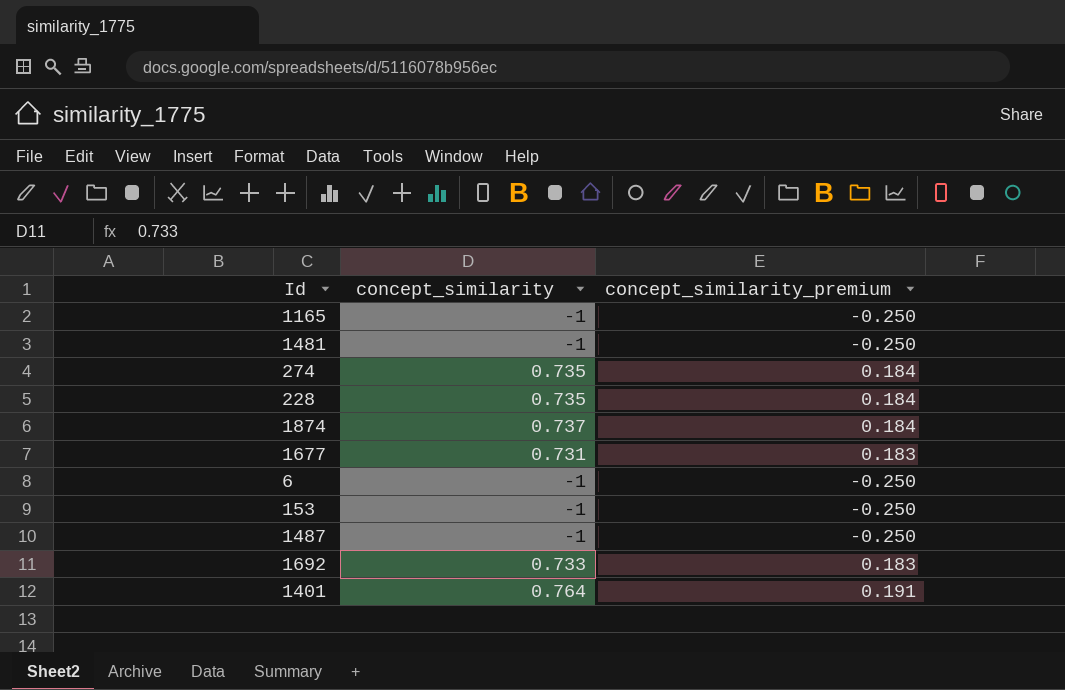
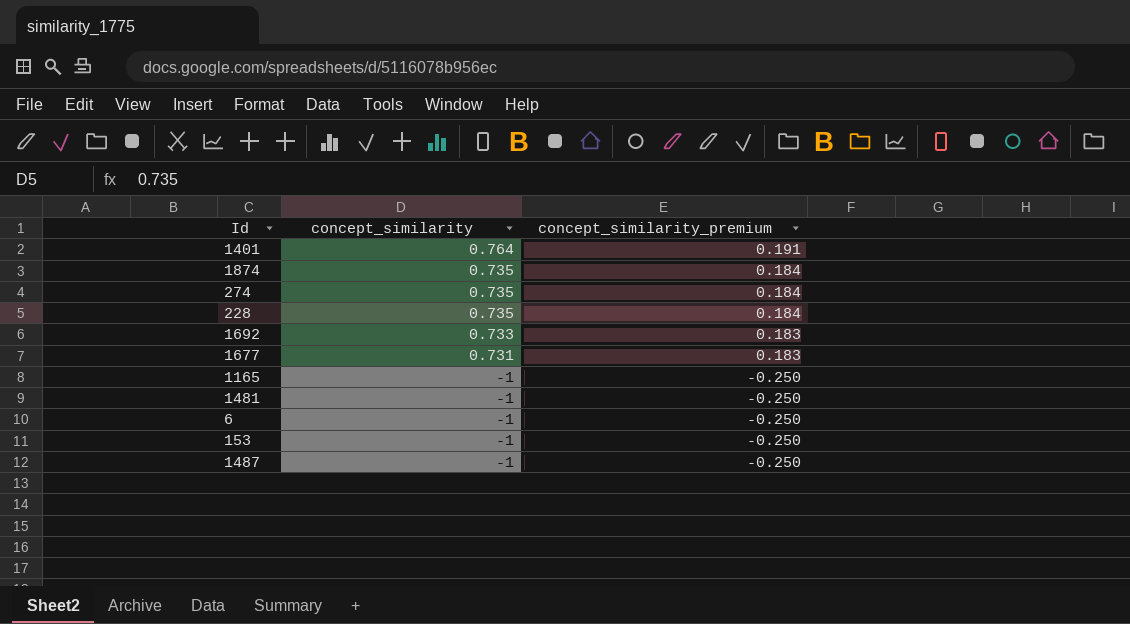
row order: none -> concept_similarity descending
1874 | concept_similarity: 0.737 -> 0.735

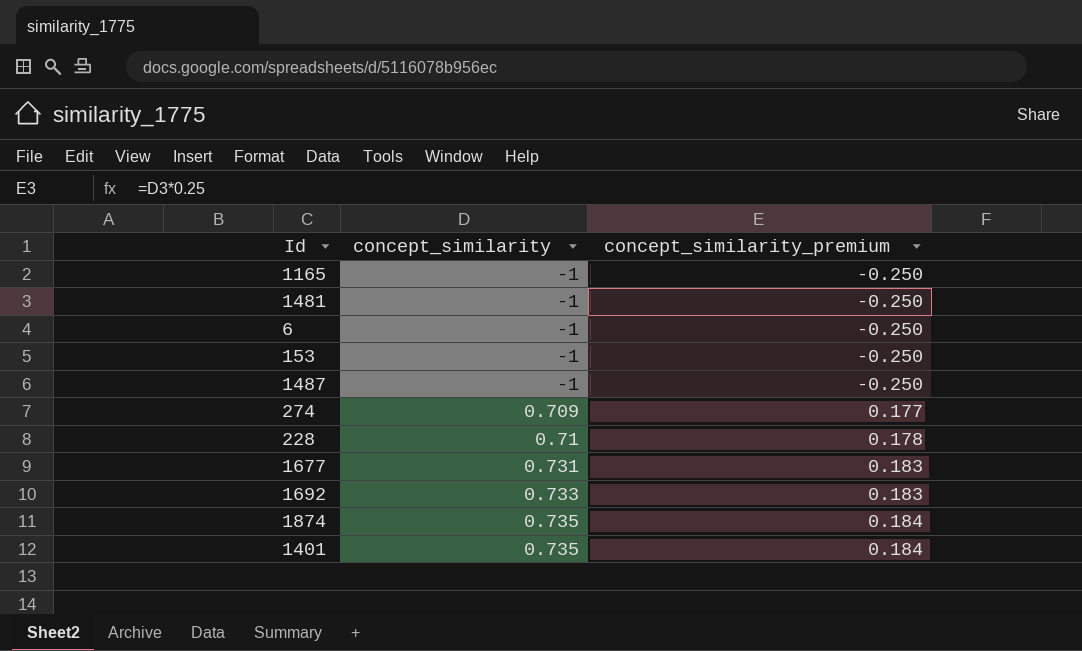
row order: concept_similarity descending -> concept_similarity ascending
274 | concept_similarity: 0.735 -> 0.709
274 | concept_similarity_premium: 0.184 -> 0.177
228 | concept_similarity: 0.735 -> 0.71
228 | concept_similarity_premium: 0.184 -> 0.178
1401 | concept_similarity: 0.764 -> 0.735
1401 | concept_similarity_premium: 0.191 -> 0.184

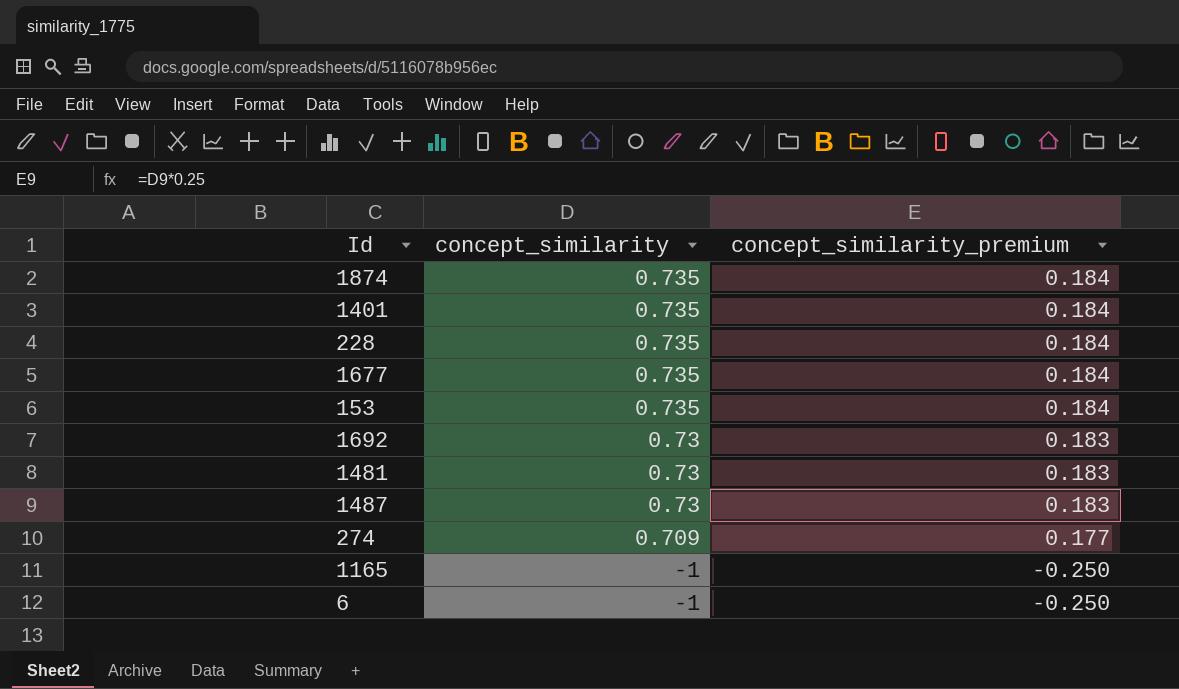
row order: concept_similarity ascending -> concept_similarity descending
228 | concept_similarity: 0.71 -> 0.735
228 | concept_similarity_premium: 0.178 -> 0.184
1677 | concept_similarity: 0.731 -> 0.735
1677 | concept_similarity_premium: 0.183 -> 0.184
153 | concept_similarity: -1 -> 0.735
153 | concept_similarity_premium: -0.250 -> 0.184
1692 | concept_similarity: 0.733 -> 0.73
1481 | concept_similarity: -1 -> 0.73
1481 | concept_similarity_premium: -0.250 -> 0.183
1487 | concept_similarity: -1 -> 0.73
1487 | concept_similarity_premium: -0.250 -> 0.183

